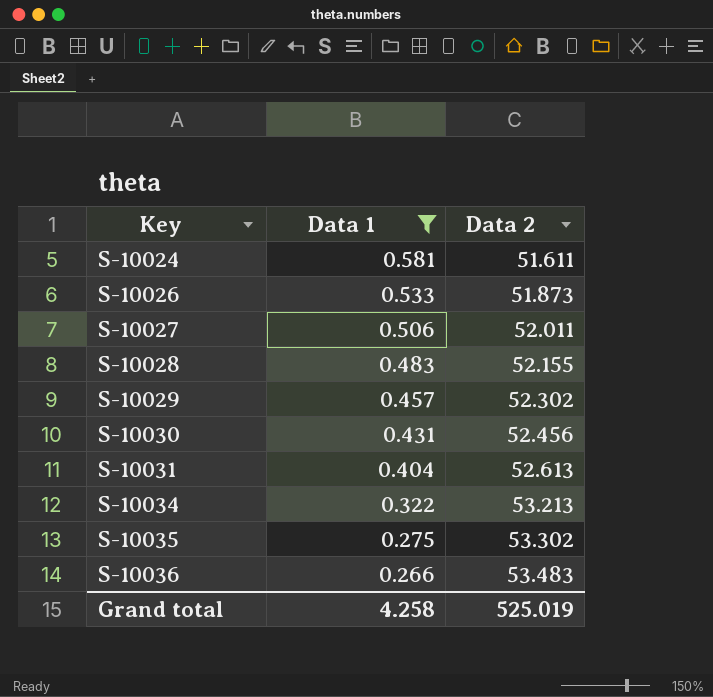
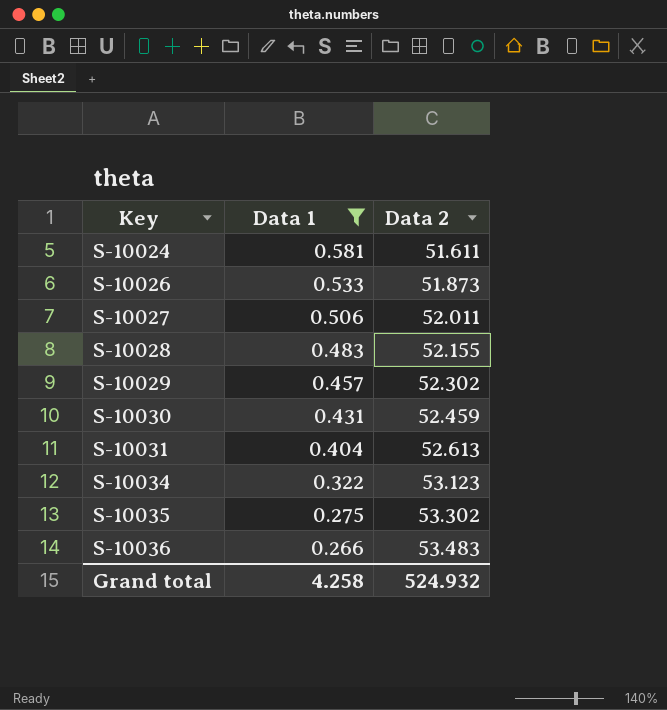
S-10030 | Data 2: 52.456 -> 52.459
S-10034 | Data 2: 53.213 -> 53.123
Grand total | Data 2: 525.019 -> 524.932

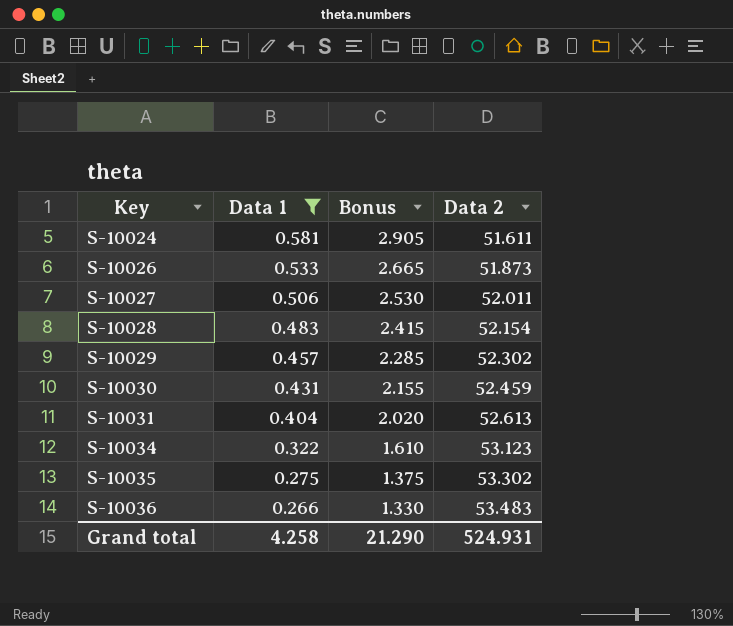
column Bonus | formula: none -> [Data 1] * 5
S-10028 | Data 2: 52.155 -> 52.154
Grand total | Data 2: 524.932 -> 524.931

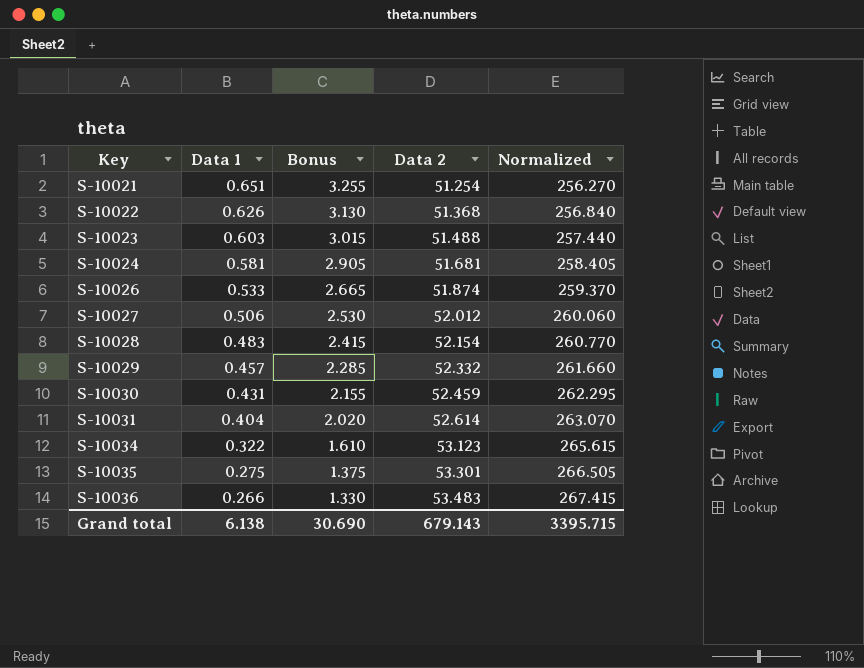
filter: Data 1 <= 0.581 -> none
column Normalized | formula: none -> [Data 2] * 5
S-10024 | Data 2: 51.611 -> 51.681
S-10026 | Data 2: 51.873 -> 51.874
S-10027 | Data 2: 52.011 -> 52.012
S-10029 | Data 2: 52.302 -> 52.332
S-10031 | Data 2: 52.613 -> 52.614
S-10035 | Data 2: 53.302 -> 53.301
Grand total | Data 1: 4.258 -> 6.138
Grand total | Bonus: 21.290 -> 30.690
Grand total | Data 2: 524.931 -> 679.143

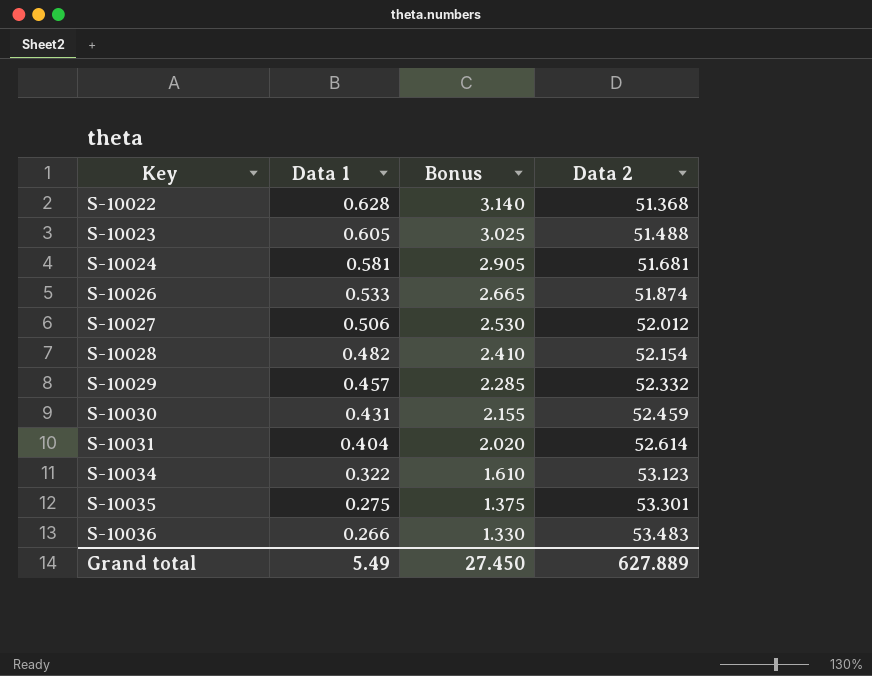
column Normalized | formula: [Data 2] * 5 -> none
row S-10021: 0.651 | 3.255 | 51.254 | 256.270 -> none
S-10022 | Data 1: 0.626 -> 0.628
S-10022 | Bonus: 3.130 -> 3.140
S-10023 | Data 1: 0.603 -> 0.605
S-10023 | Bonus: 3.015 -> 3.025
S-10028 | Data 1: 0.483 -> 0.482
S-10028 | Bonus: 2.415 -> 2.410
Grand total | Data 1: 6.138 -> 5.49
Grand total | Bonus: 30.690 -> 27.450
Grand total | Data 2: 679.143 -> 627.889

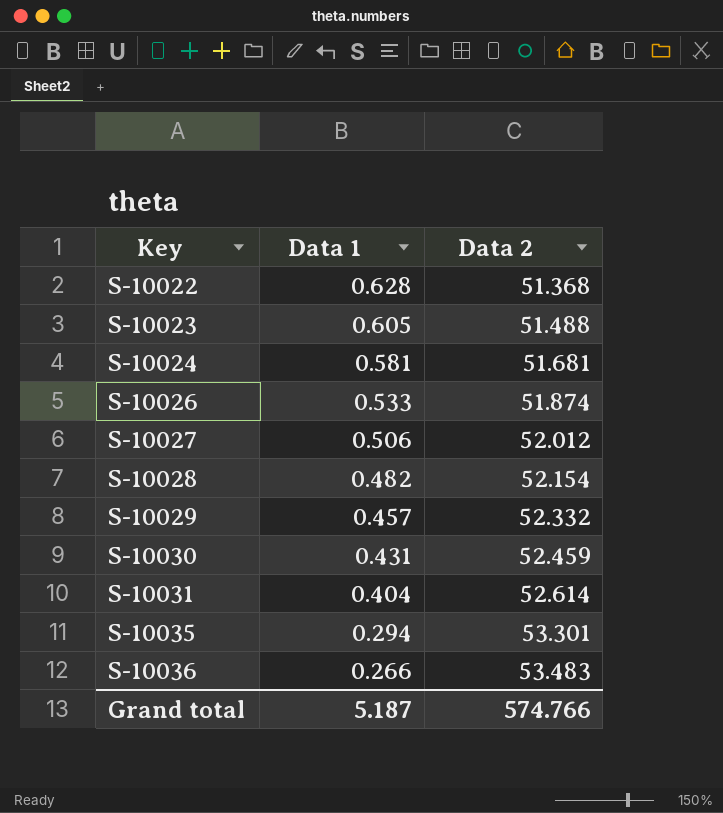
column Bonus | formula: [Data 1] * 5 -> none
row S-10034: 0.322 | 1.610 | 53.123 -> none
S-10035 | Data 1: 0.275 -> 0.294
Grand total | Data 1: 5.49 -> 5.187
Grand total | Data 2: 627.889 -> 574.766

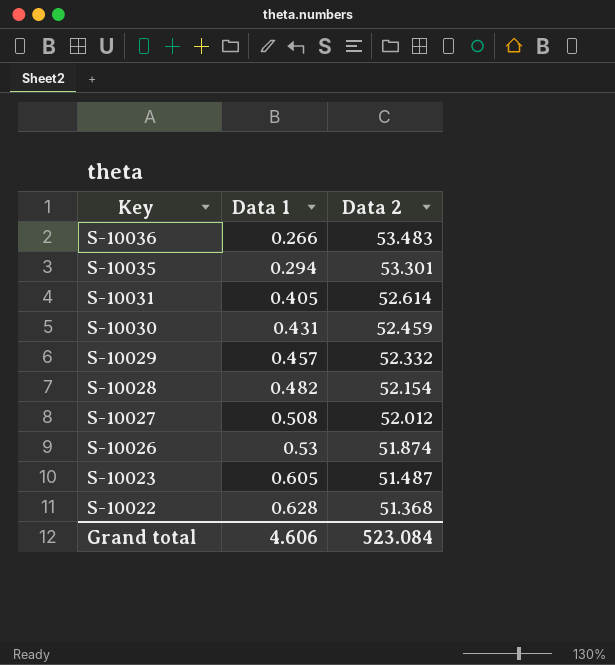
row order: Key ascending -> Key descending
row S-10024: 0.581 | 51.681 -> none
S-10031 | Data 1: 0.404 -> 0.405
S-10027 | Data 1: 0.506 -> 0.508
S-10026 | Data 1: 0.533 -> 0.53
S-10023 | Data 2: 51.488 -> 51.487
Grand total | Data 1: 5.187 -> 4.606
Grand total | Data 2: 574.766 -> 523.084

